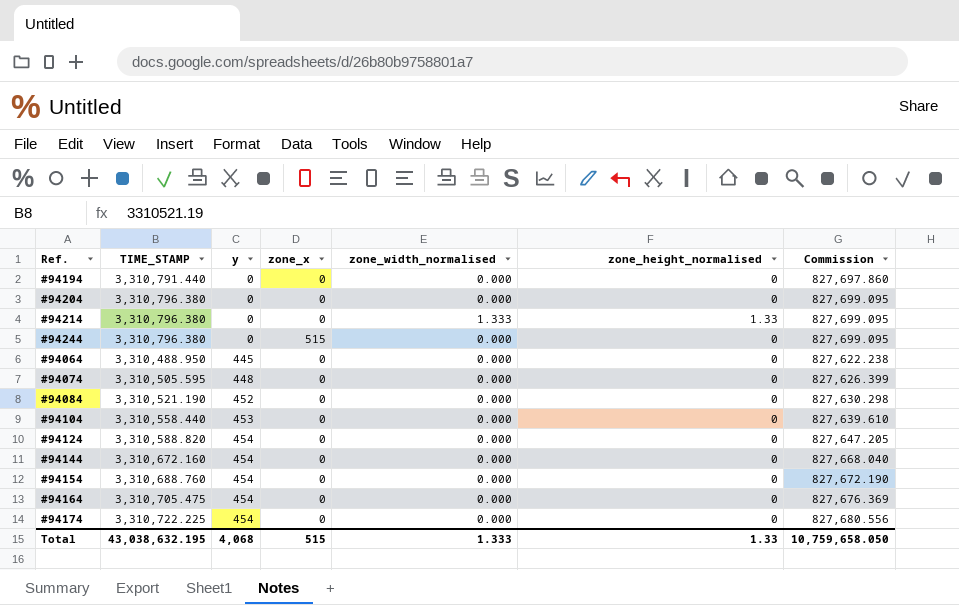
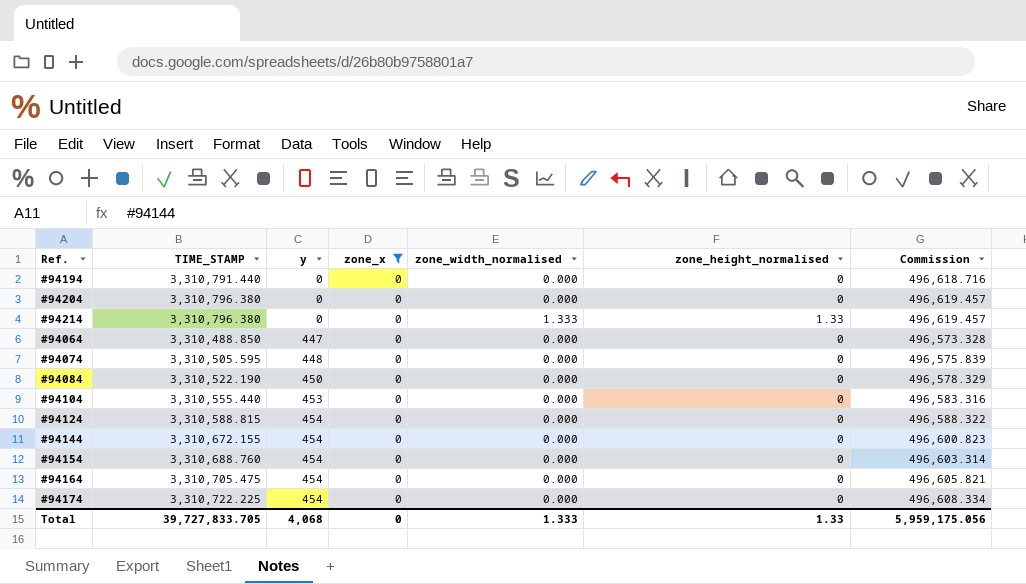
filter: none -> zone_x = 0
column Commission | formula: [TIME_STAMP] * 0.25 -> [TIME_STAMP] * 0.15
#94064 | TIME_STAMP: 3,310,488.950 -> 3,310,488.850
#94064 | y: 445 -> 447
#94084 | TIME_STAMP: 3,310,521.190 -> 3,310,522.190
#94084 | y: 452 -> 450
#94104 | TIME_STAMP: 3,310,558.440 -> 3,310,555.440
#94124 | TIME_STAMP: 3,310,588.820 -> 3,310,588.815
#94144 | TIME_STAMP: 3,310,672.160 -> 3,310,672.155
Total | TIME_STAMP: 43,038,632.195 -> 39,727,833.705
Total | zone_x: 515 -> 0
Total | Commission: 10,759,658.050 -> 5,959,175.056

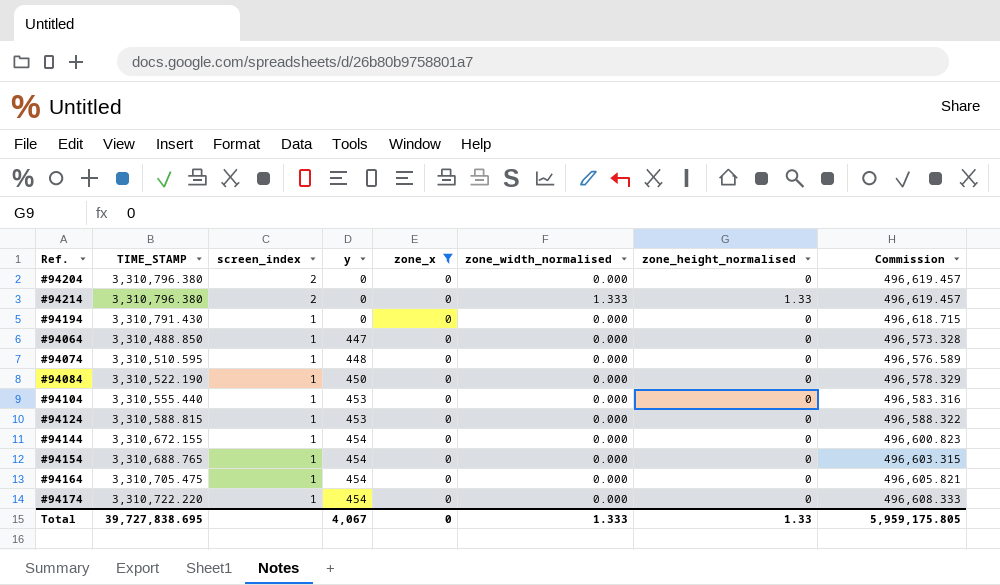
row order: y ascending -> screen_index descending
column screen_index | position: none -> 3
#94194 | TIME_STAMP: 3,310,791.440 -> 3,310,791.430
#94194 | Commission: 496,618.716 -> 496,618.715
#94074 | TIME_STAMP: 3,310,505.595 -> 3,310,510.595
#94074 | Commission: 496,575.839 -> 496,576.589
#94124 | y: 454 -> 453
#94154 | TIME_STAMP: 3,310,688.760 -> 3,310,688.765
#94154 | Commission: 496,603.314 -> 496,603.315
#94174 | TIME_STAMP: 3,310,722.225 -> 3,310,722.220
#94174 | Commission: 496,608.334 -> 496,608.333
Total | TIME_STAMP: 39,727,833.705 -> 39,727,838.695
Total | y: 4,068 -> 4,067
Total | Commission: 5,959,175.056 -> 5,959,175.805

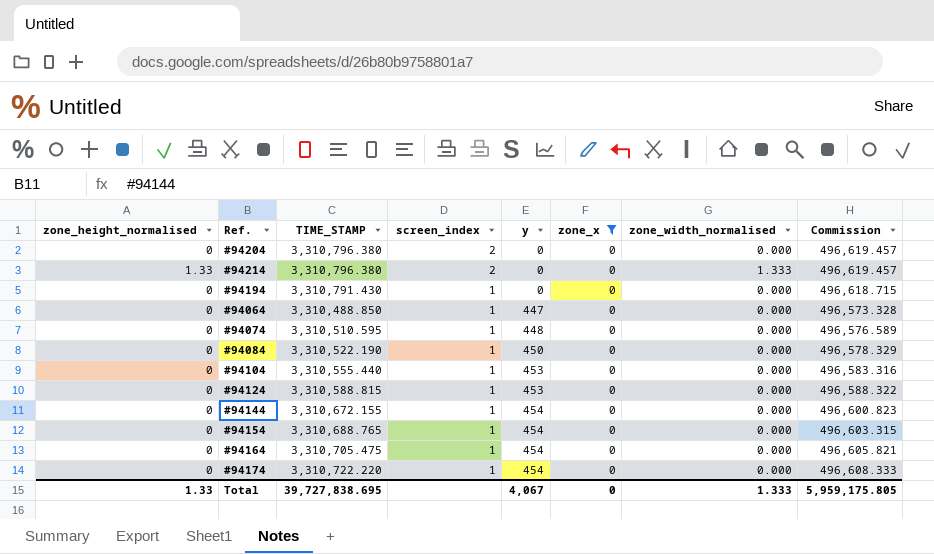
column zone_height_normalised | position: 7 -> 1

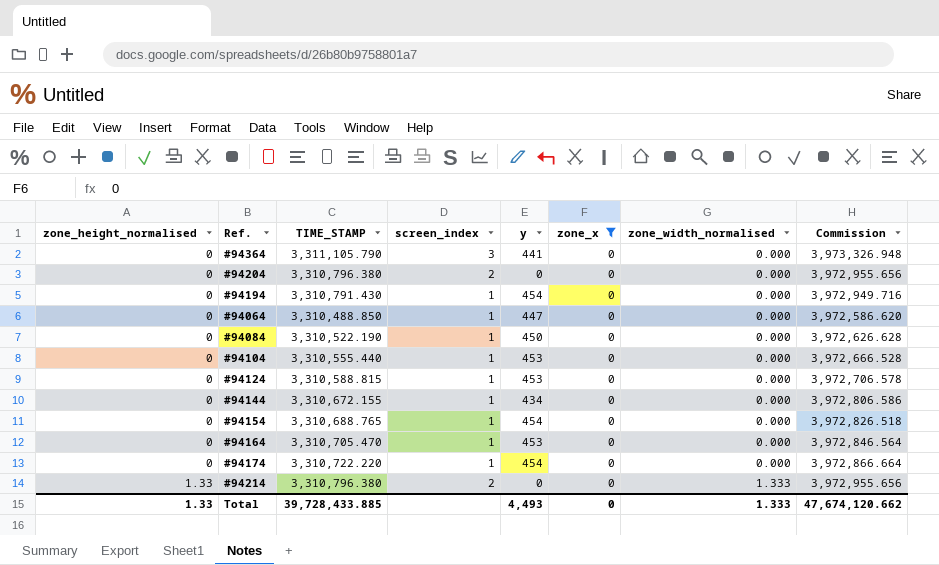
row order: screen_index descending -> zone_height_normalised ascending
column Commission | formula: [TIME_STAMP] * 0.15 -> [TIME_STAMP] * 1.2
row #94074: 0 | 3,310,510.595 | 1 | 448 | 0 | 0.000 | 496,576.589 -> none
row #94364: none -> 0 | 3,311,105.790 | 3 | 441 | 0 | 0.000 | 3,973,326.948
#94194 | y: 0 -> 454
#94144 | y: 454 -> 434
#94164 | TIME_STAMP: 3,310,705.475 -> 3,310,705.470
#94164 | y: 454 -> 453
Total | TIME_STAMP: 39,727,838.695 -> 39,728,433.885
Total | y: 4,067 -> 4,493
Total | Commission: 5,959,175.805 -> 47,674,120.662

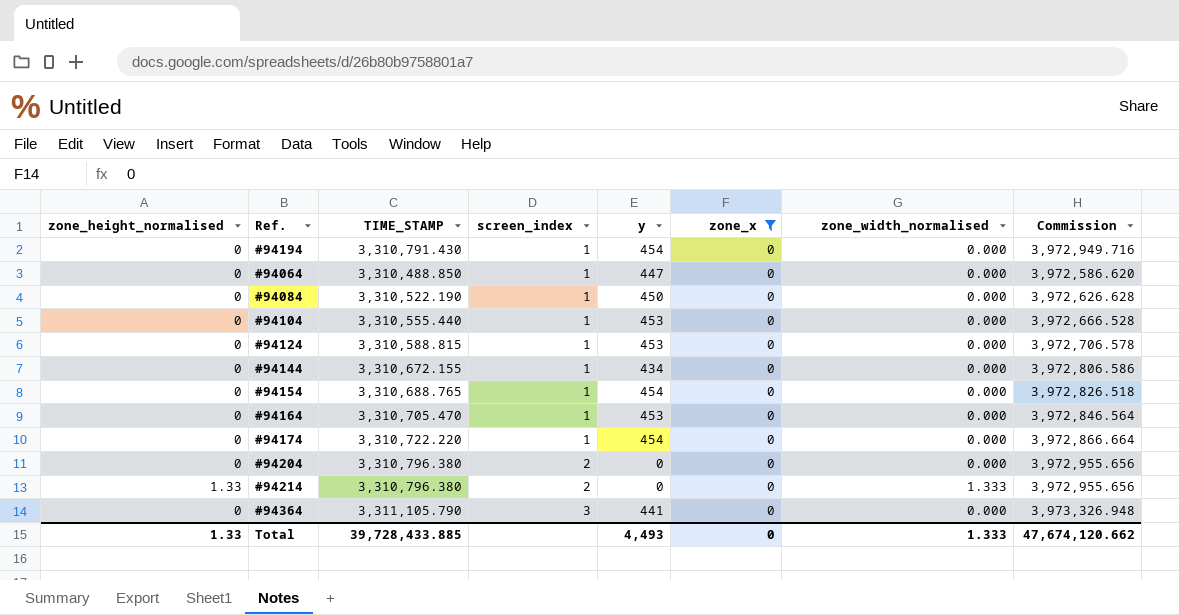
row order: zone_height_normalised ascending -> screen_index ascending

